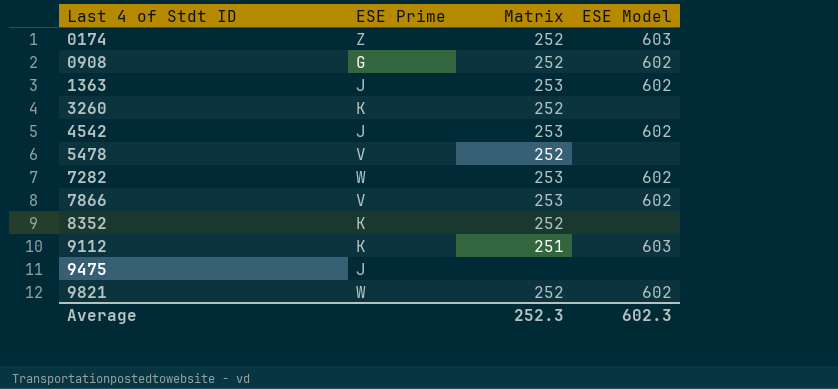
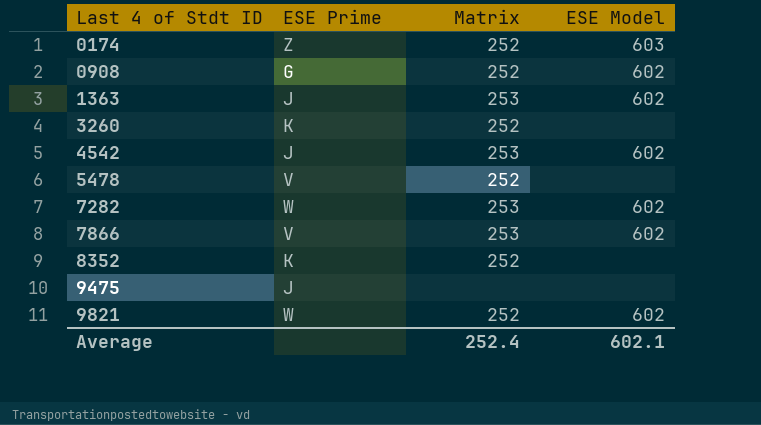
row 9112: K | 251 | 603 -> none
Average | Matrix: 252.3 -> 252.4
Average | ESE Model: 602.3 -> 602.1

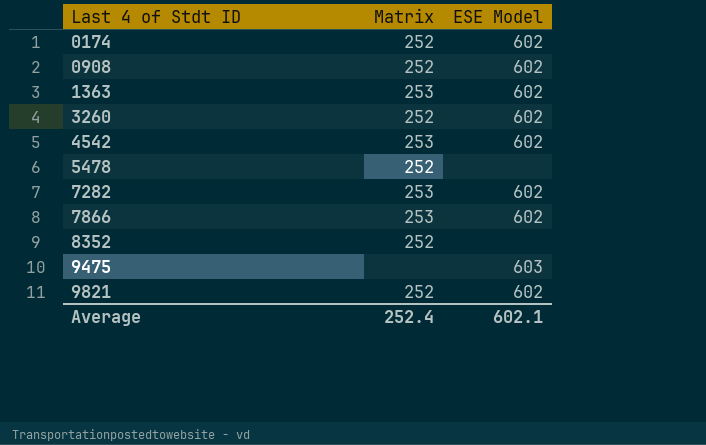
column ESE Prime | position: 2 -> none
0174 | ESE Model: 603 -> 602
3260 | ESE Model: none -> 602
9475 | ESE Model: none -> 603

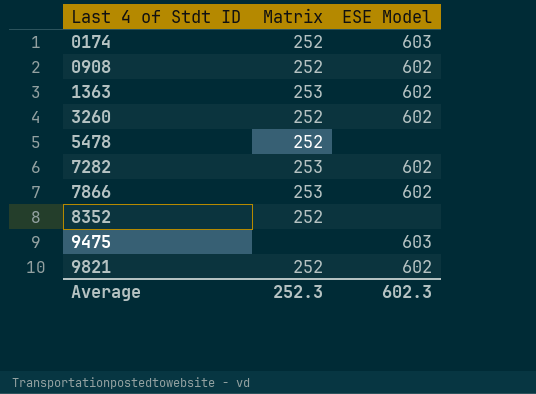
row 4542: 253 | 602 -> none
0174 | ESE Model: 602 -> 603
Average | Matrix: 252.4 -> 252.3
Average | ESE Model: 602.1 -> 602.3

